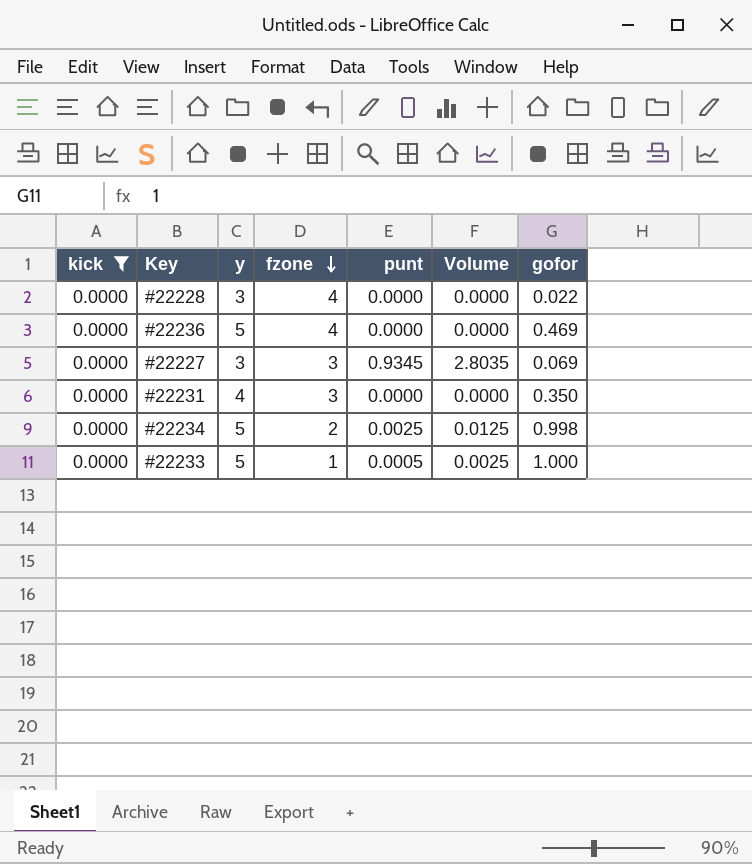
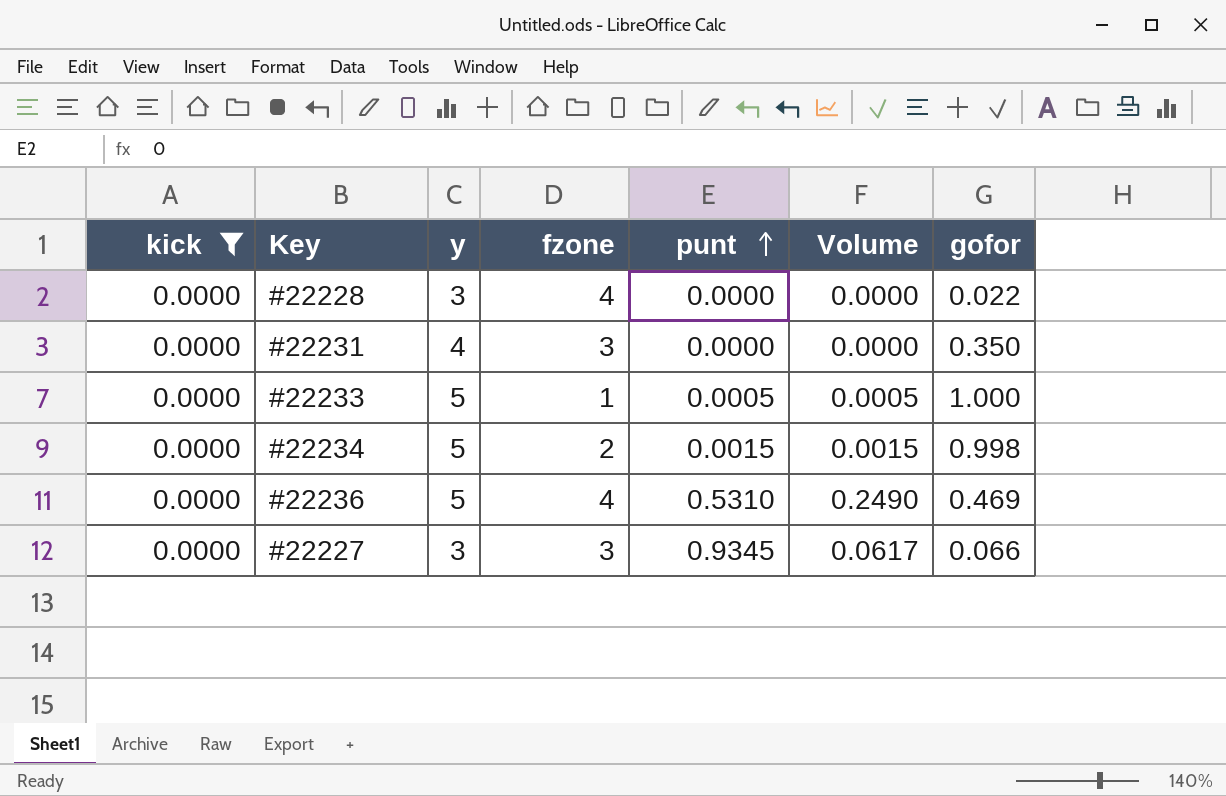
row order: fzone descending -> punt ascending
column Volume | formula: [y] * [punt] -> [punt] * [gofor]
#22234 | punt: 0.0025 -> 0.0015
#22236 | punt: 0.0000 -> 0.5310
#22227 | gofor: 0.069 -> 0.066

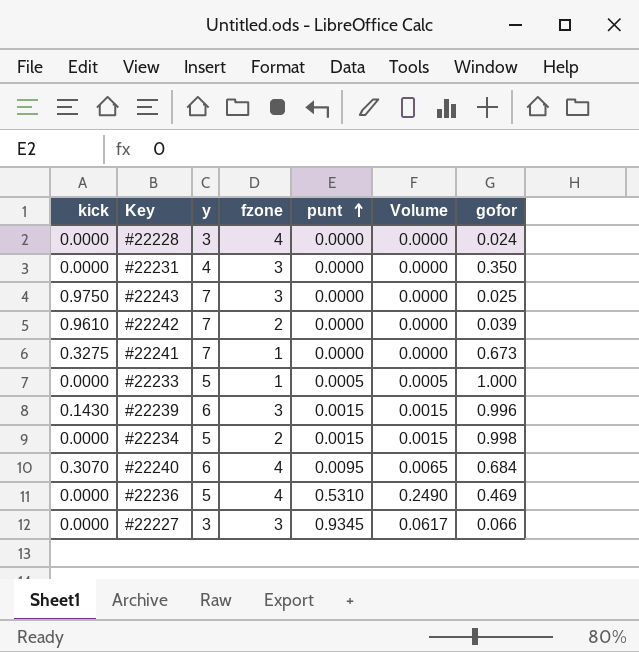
filter: kick = 0.0000 -> none
#22228 | gofor: 0.022 -> 0.024

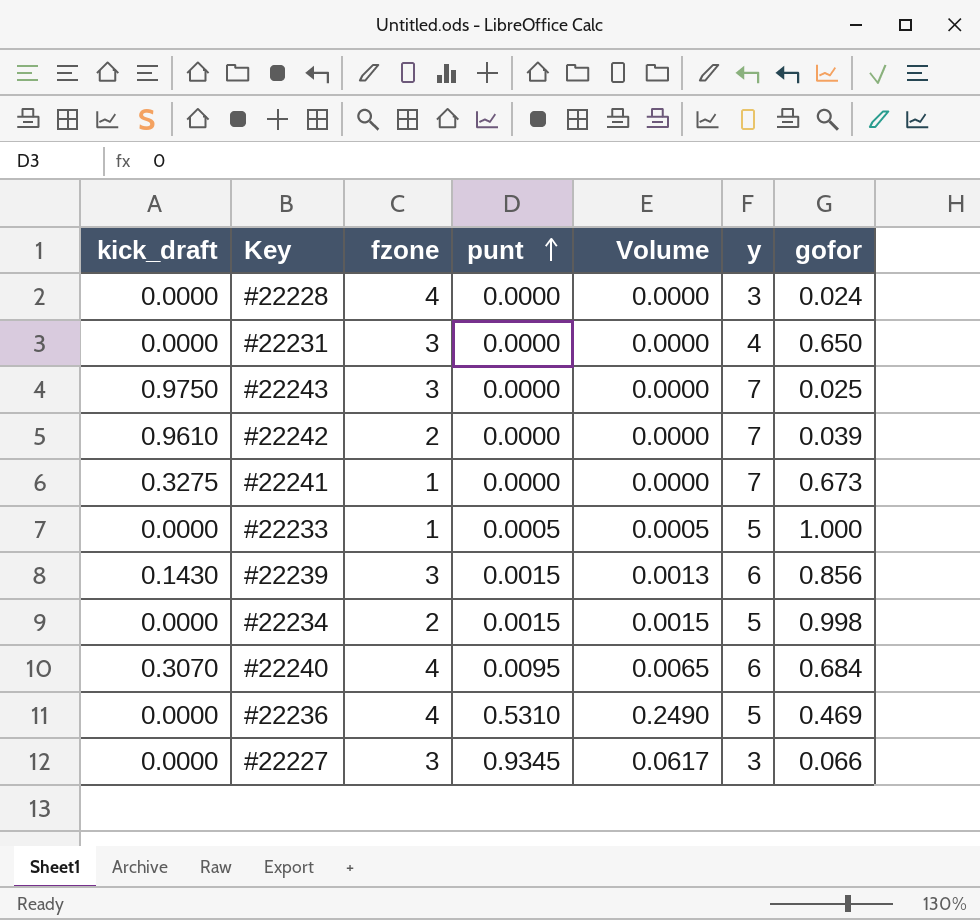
column name: kick -> kick_draft
column y | position: 3 -> 6
#22231 | gofor: 0.350 -> 0.650
#22239 | Volume: 0.0015 -> 0.0013
#22239 | gofor: 0.996 -> 0.856

